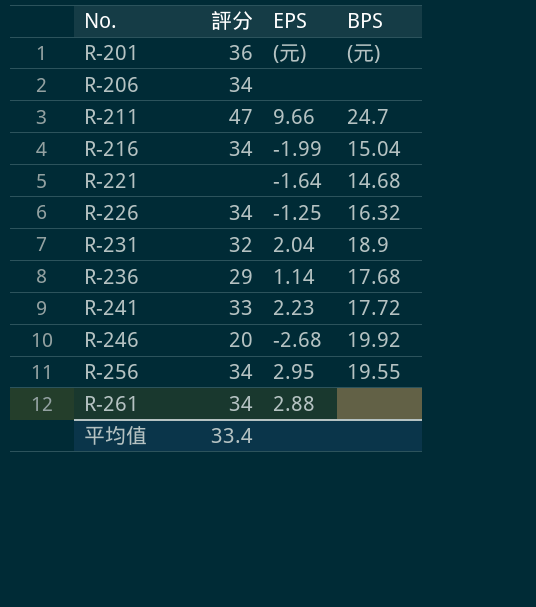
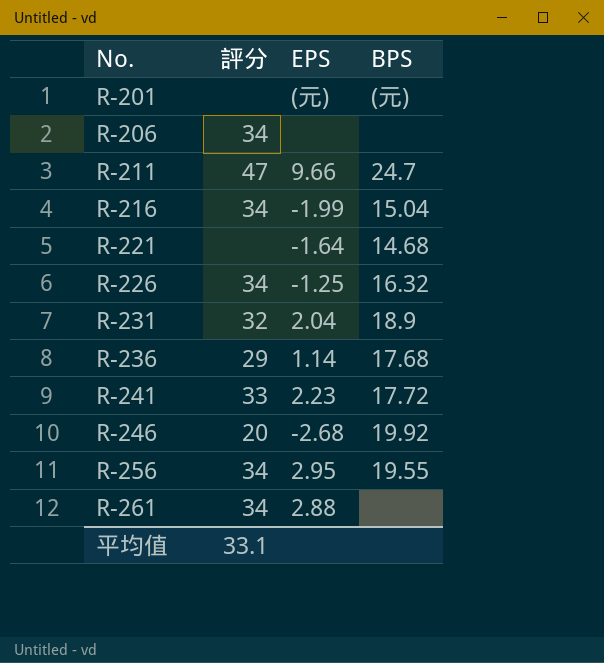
R-201 | 評分: 36 -> none
平均值 | 評分: 33.4 -> 33.1

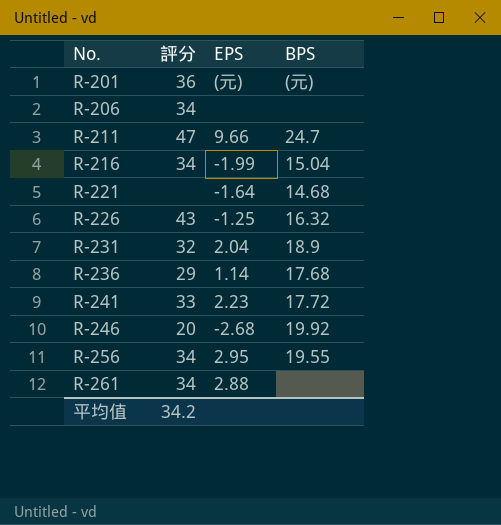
R-201 | 評分: none -> 36
R-226 | 評分: 34 -> 43
平均值 | 評分: 33.1 -> 34.2

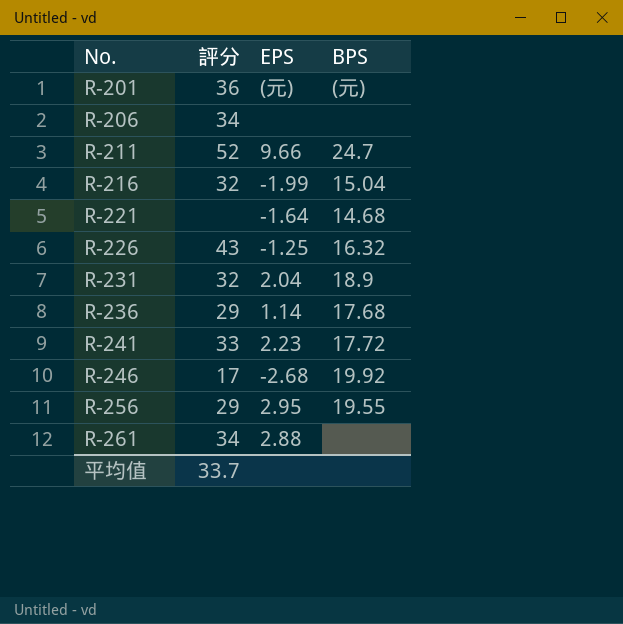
R-211 | 評分: 47 -> 52
R-216 | 評分: 34 -> 32
R-246 | 評分: 20 -> 17
R-256 | 評分: 34 -> 29
平均值 | 評分: 34.2 -> 33.7

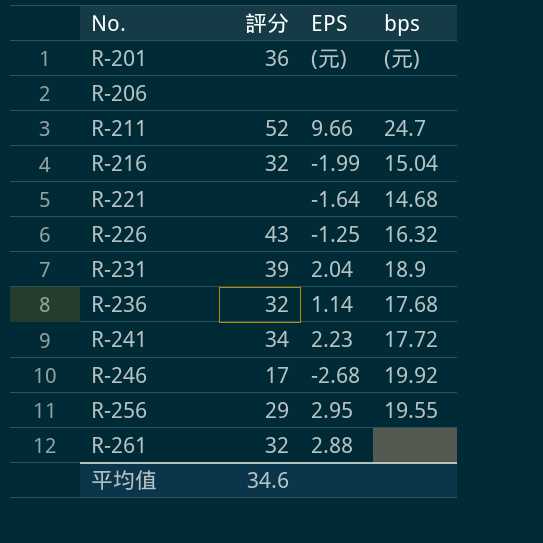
column name: BPS -> bps
R-206 | 評分: 34 -> none
R-231 | 評分: 32 -> 39
R-236 | 評分: 29 -> 32
R-241 | 評分: 33 -> 34
R-261 | 評分: 34 -> 32
平均值 | 評分: 33.7 -> 34.6

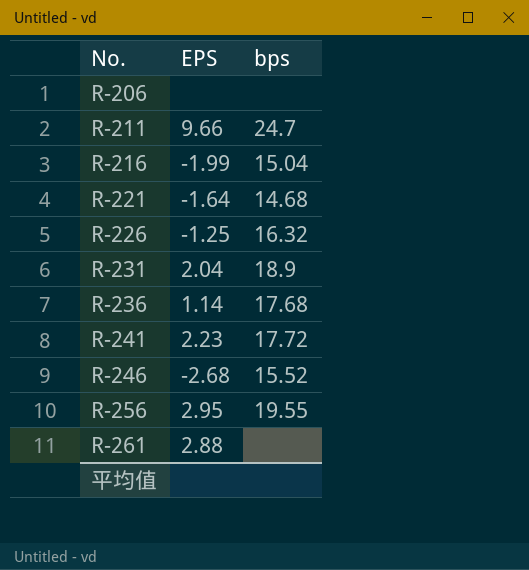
column 評分 | position: 2 -> none
row R-201: 36 | (元) | (元) -> none
R-246 | bps: 19.92 -> 15.52

